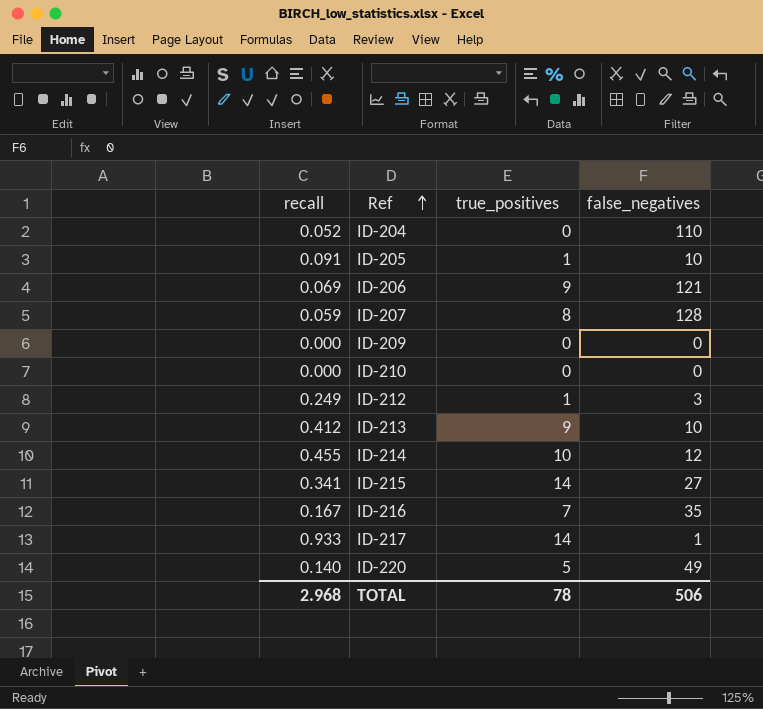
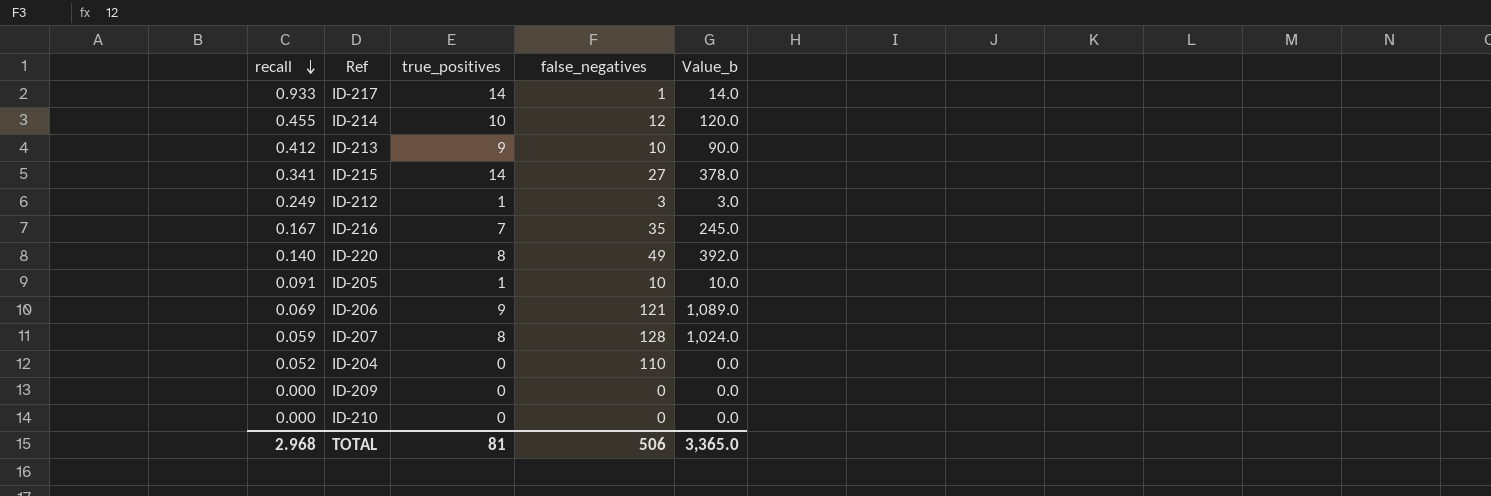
row order: Ref ascending -> recall descending
column Value_b | formula: none -> [true_positives] * [false_negatives]
ID-220 | true_positives: 5 -> 8
TOTAL | true_positives: 78 -> 81

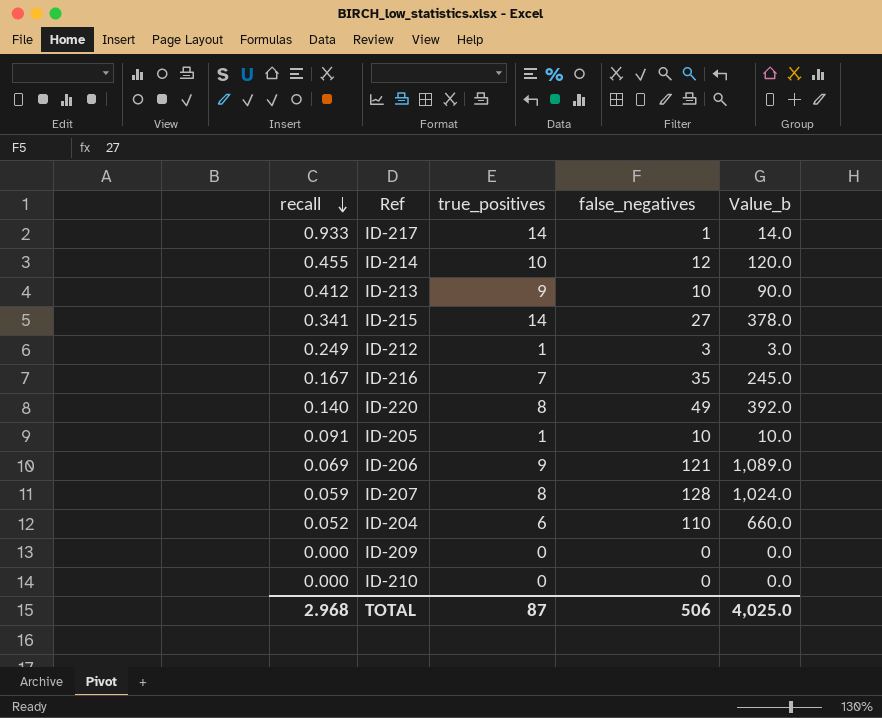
ID-204 | true_positives: 0 -> 6
ID-204 | Value_b: 0.0 -> 660.0
TOTAL | true_positives: 81 -> 87
TOTAL | Value_b: 3,365.0 -> 4,025.0

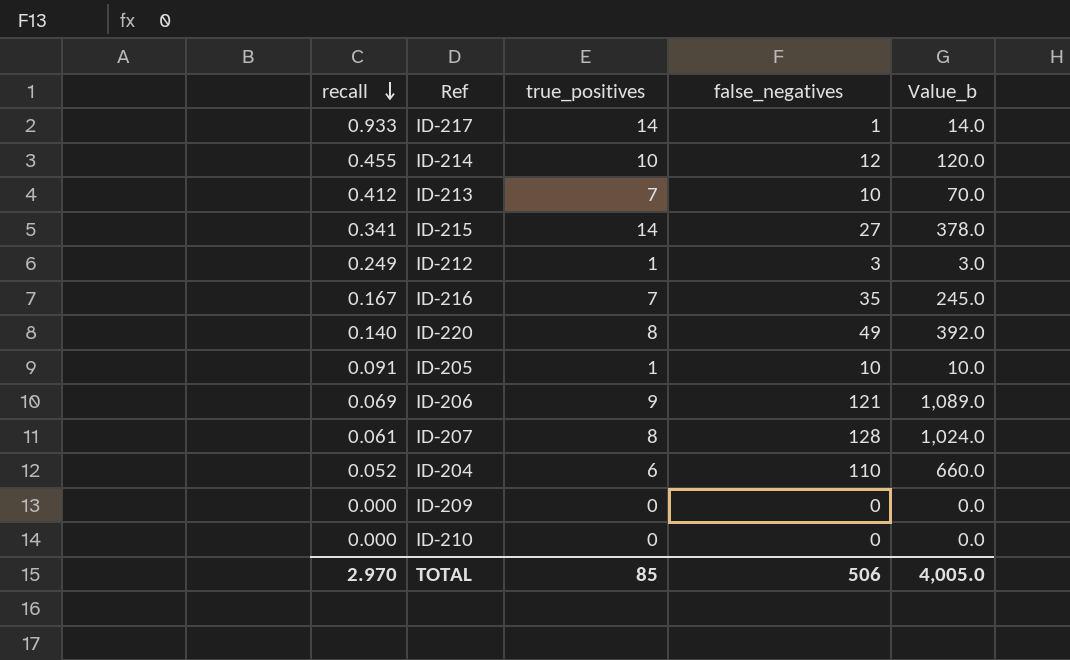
ID-213 | true_positives: 9 -> 7
ID-213 | Value_b: 90.0 -> 70.0
ID-207 | recall: 0.059 -> 0.061
TOTAL | recall: 2.968 -> 2.970
TOTAL | true_positives: 87 -> 85
TOTAL | Value_b: 4,025.0 -> 4,005.0

